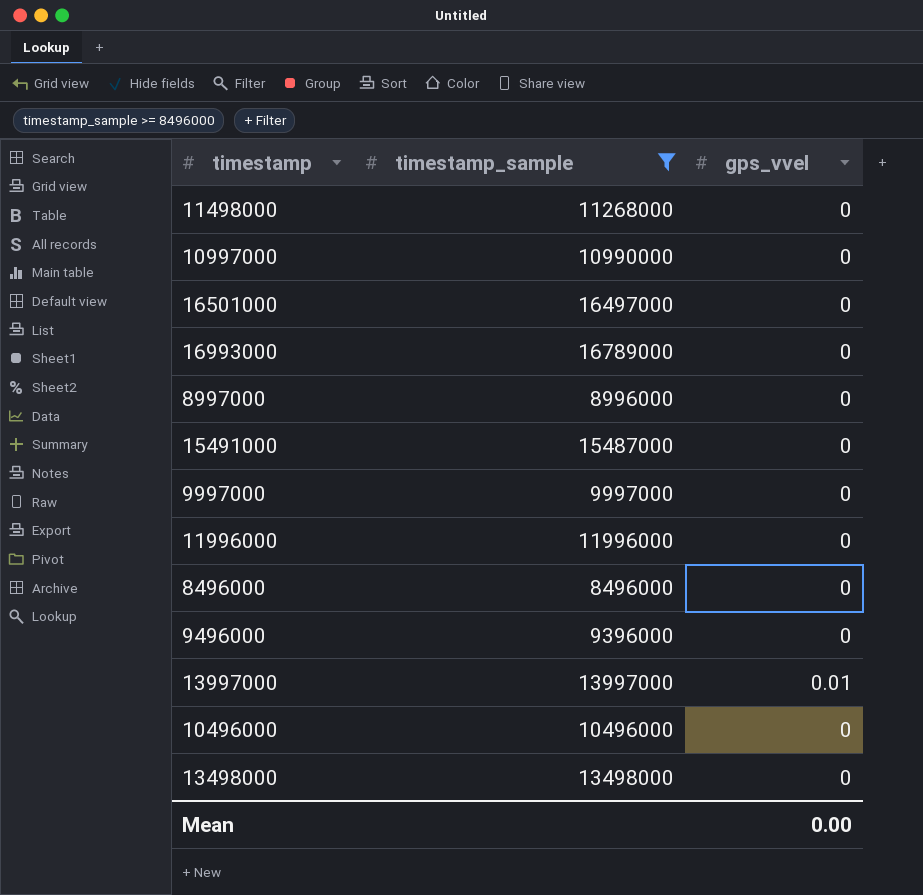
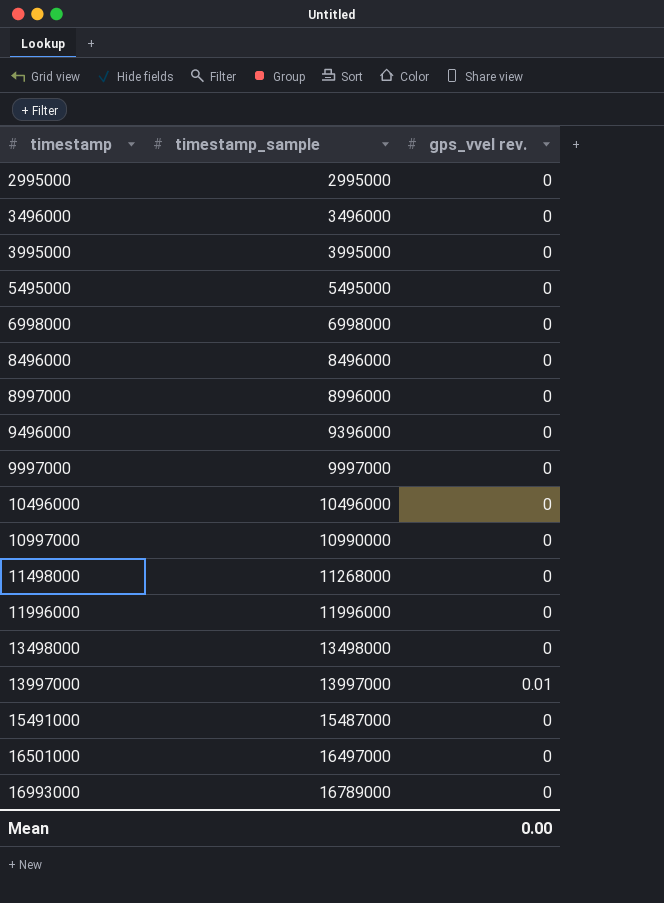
filter: timestamp_sample >= 8496000 -> none
row order: none -> timestamp ascending
column name: gps_vvel -> gps_vvel rev.

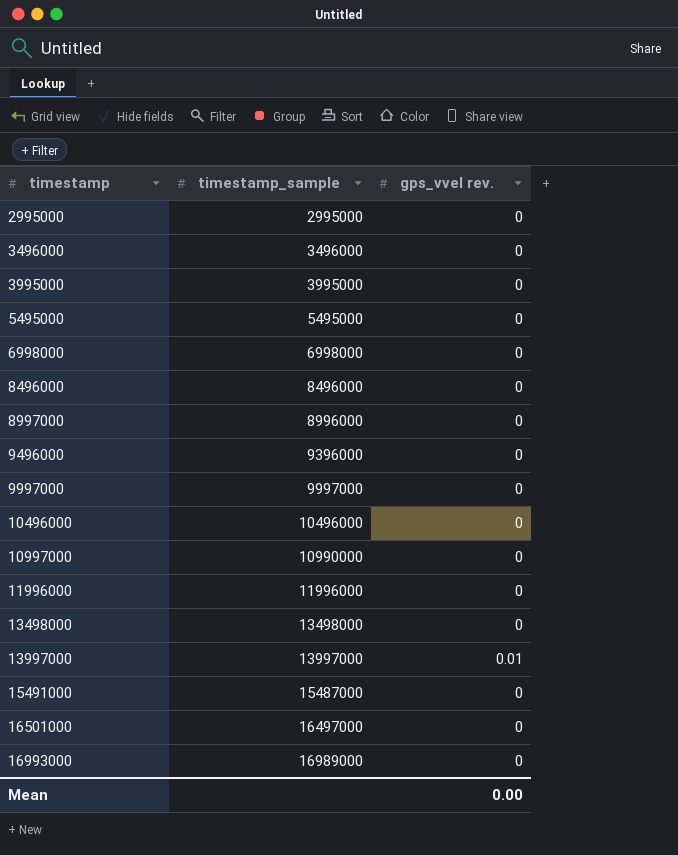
row 11498000: 11268000 | 0 -> none
16993000 | timestamp_sample: 16789000 -> 16989000

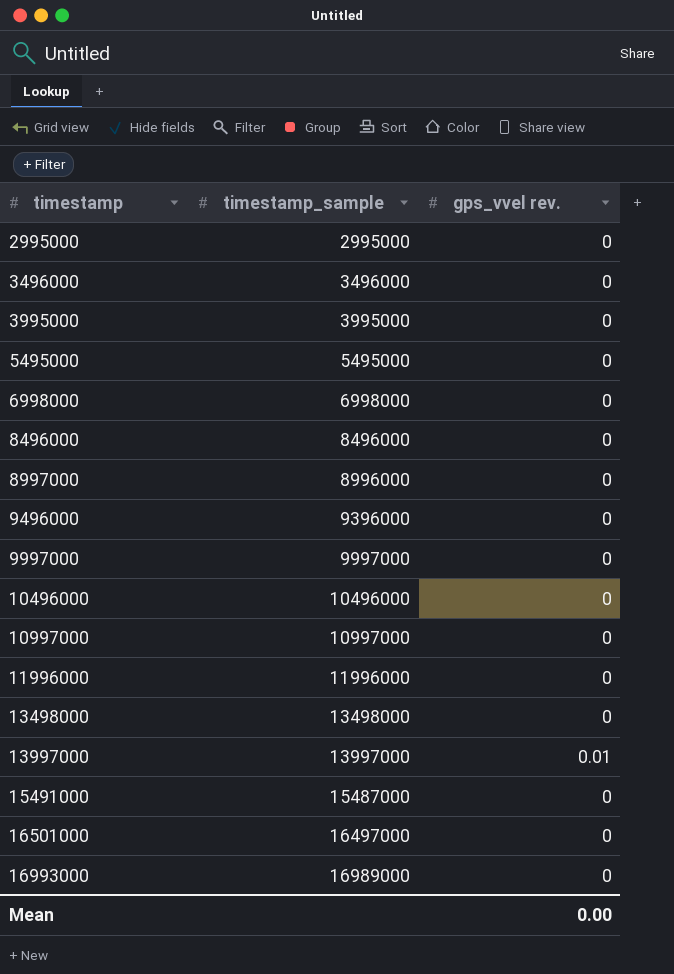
10997000 | timestamp_sample: 10990000 -> 10997000

